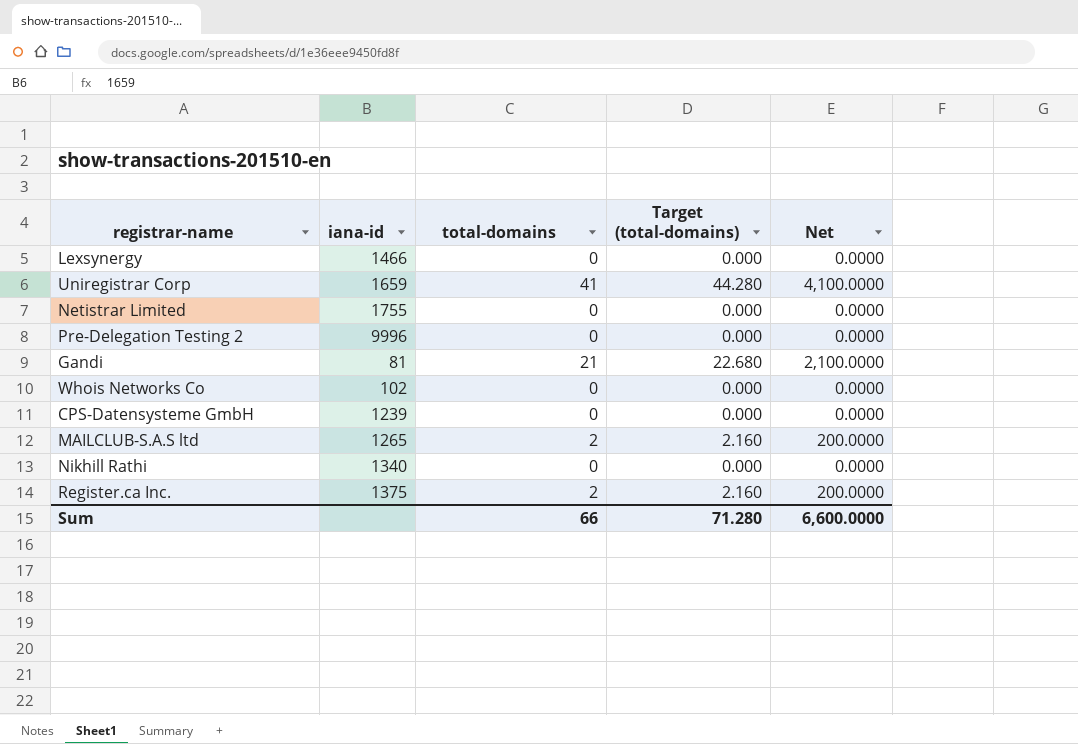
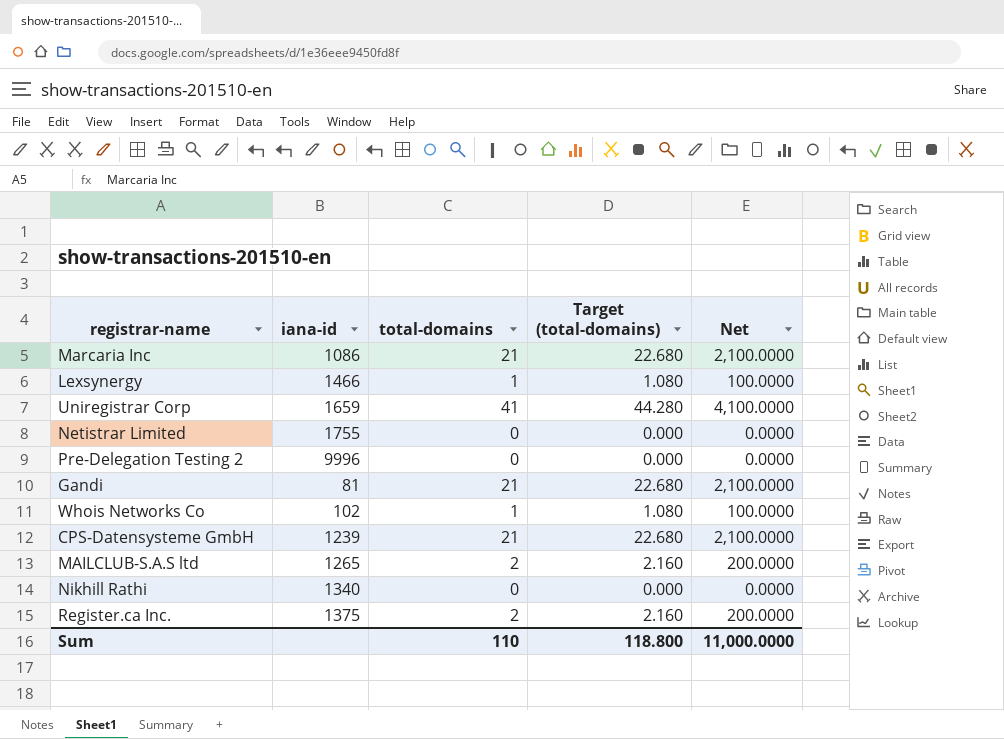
row Marcaria Inc: none -> 1086 | 21 | 22.680 | 2,100.0000
Lexsynergy | total-domains: 0 -> 1
Lexsynergy | Target (total-domains): 0.000 -> 1.080
Lexsynergy | Net: 0.0000 -> 100.0000
Whois Networks Co | total-domains: 0 -> 1
Whois Networks Co | Target (total-domains): 0.000 -> 1.080
Whois Networks Co | Net: 0.0000 -> 100.0000
CPS-Datensysteme GmbH | total-domains: 0 -> 21
CPS-Datensysteme GmbH | Target (total-domains): 0.000 -> 22.680
CPS-Datensysteme GmbH | Net: 0.0000 -> 2,100.0000
Sum | total-domains: 66 -> 110
Sum | Target (total-domains): 71.280 -> 118.800
Sum | Net: 6,600.0000 -> 11,000.0000

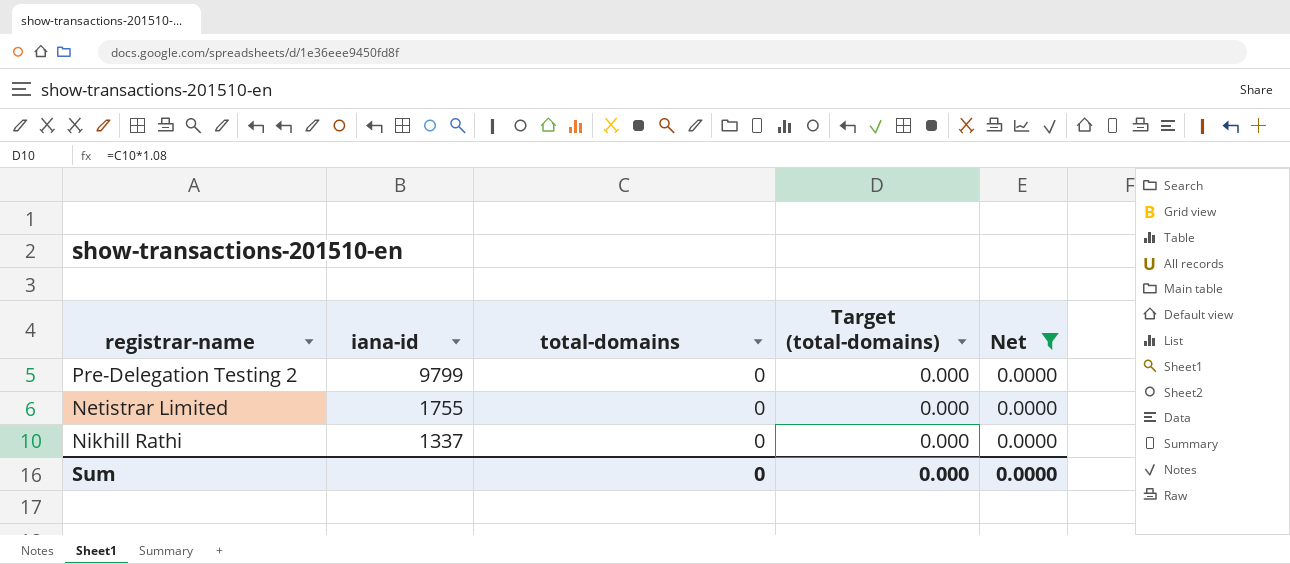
filter: none -> Net = 0.0000
row order: none -> iana-id descending
Pre-Delegation Testing 2 | iana-id: 9996 -> 9799
Nikhill Rathi | iana-id: 1340 -> 1337
Sum | total-domains: 110 -> 0
Sum | Target (total-domains): 118.800 -> 0.000
Sum | Net: 11,000.0000 -> 0.0000

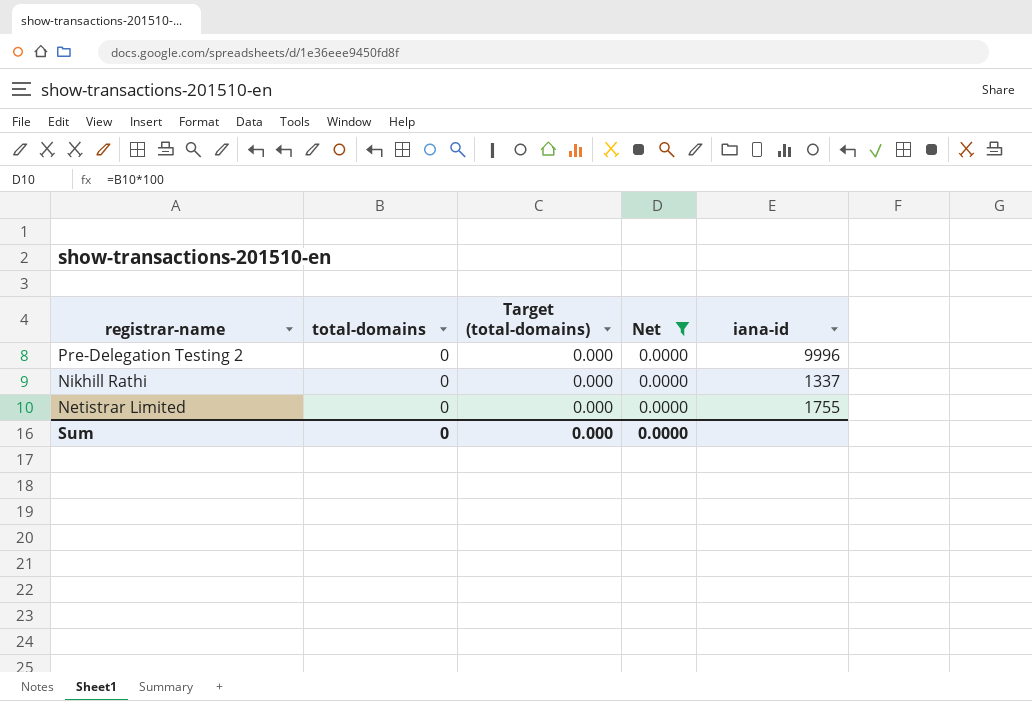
row order: iana-id descending -> registrar-name descending
column iana-id | position: 2 -> 5
Pre-Delegation Testing 2 | iana-id: 9799 -> 9996

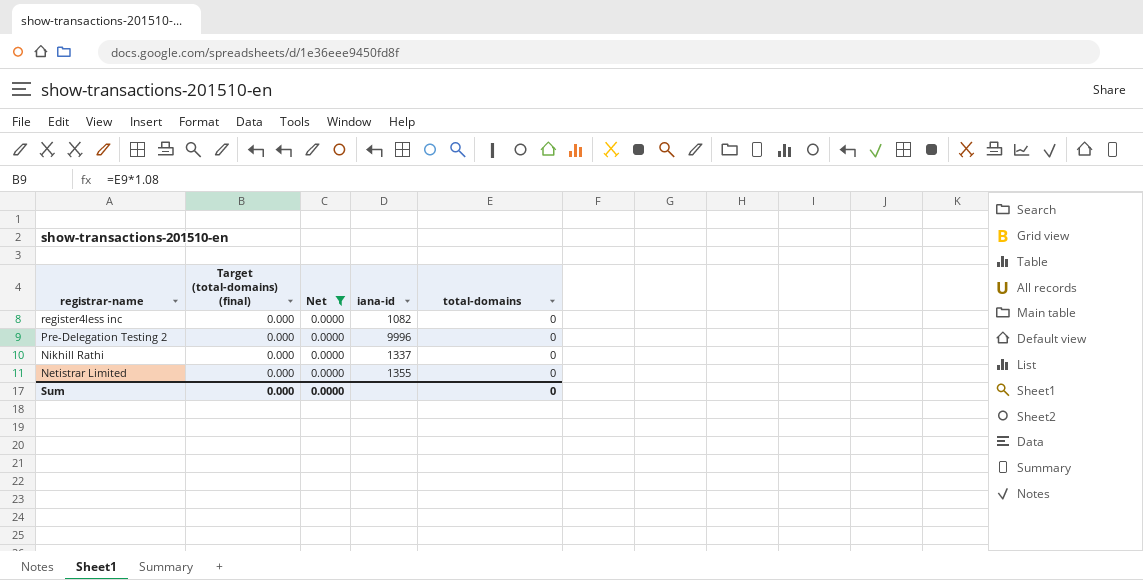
column name: Target (total-domains) -> Target (total-domains) (final)
column total-domains | position: 2 -> 5
row register4less inc: none -> 0.000 | 0.0000 | 1082 | 0
Netistrar Limited | iana-id: 1755 -> 1355

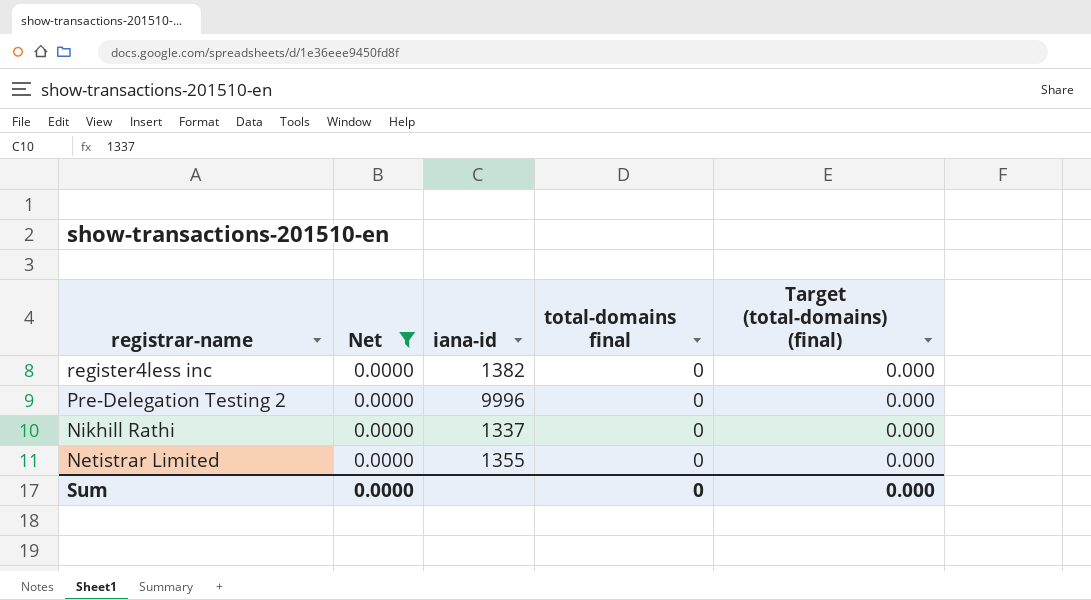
column name: total-domains -> total-domains final
column Target (total-domains) (final) | position: 2 -> 5
register4less inc | iana-id: 1082 -> 1382

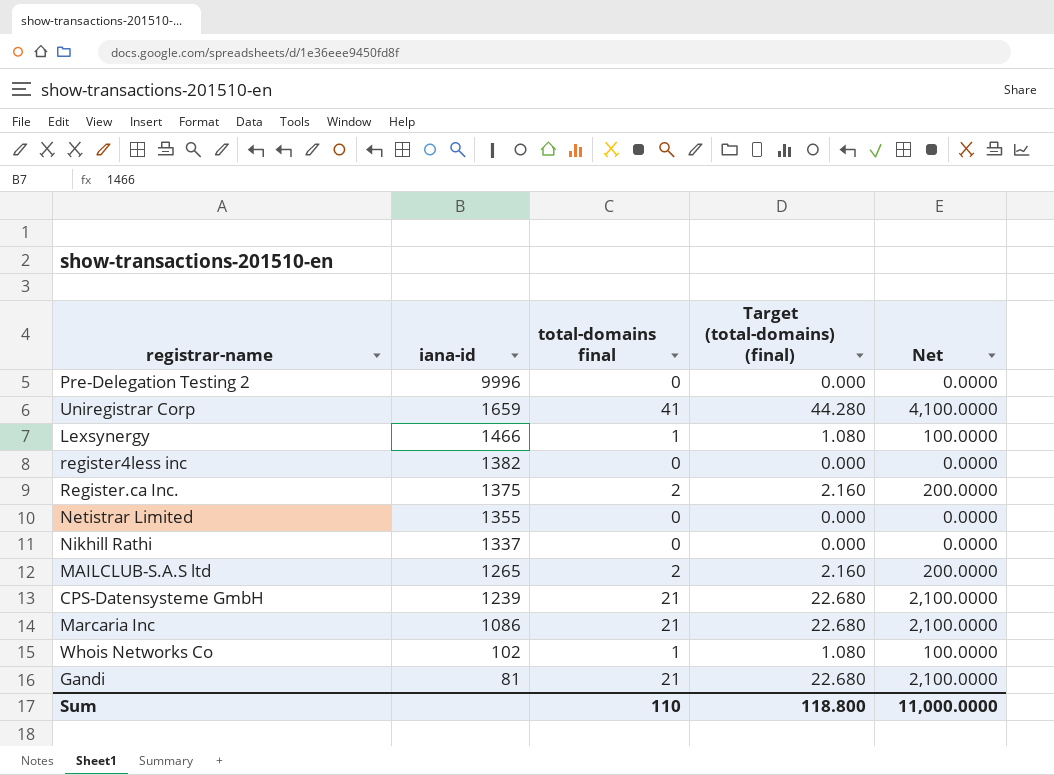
filter: Net = 0.0000 -> none
row order: registrar-name descending -> iana-id descending
column Net | position: 2 -> 5
Sum | total-domains final: 0 -> 110
Sum | Target (total-domains) (final): 0.000 -> 118.800
Sum | Net: 0.0000 -> 11,000.0000

